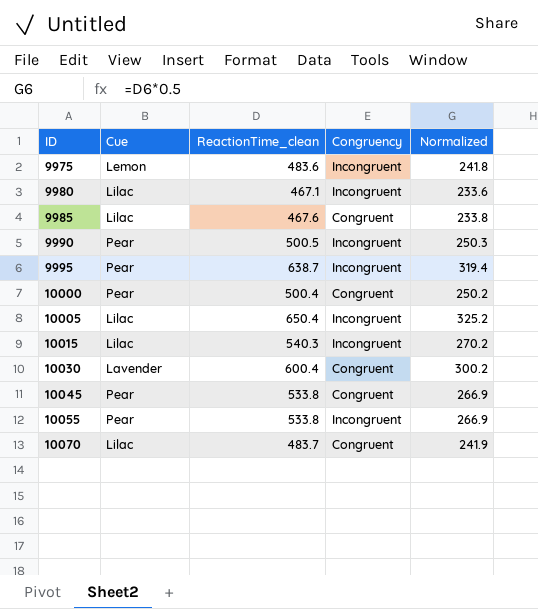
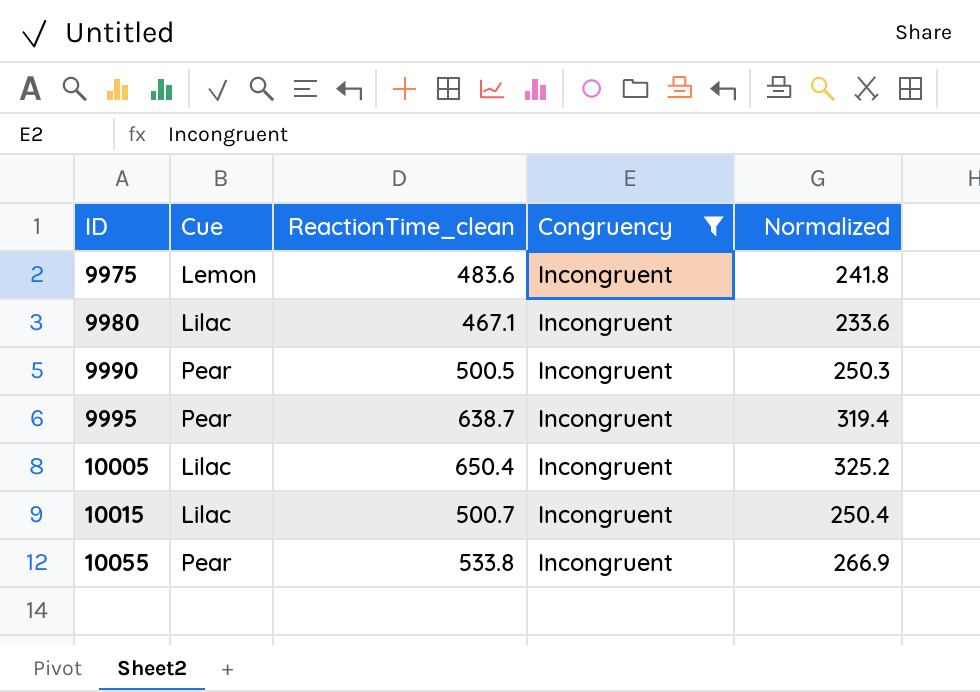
filter: none -> Congruency = Incongruent
10015 | ReactionTime_clean: 540.3 -> 500.7
10015 | Normalized: 270.2 -> 250.4

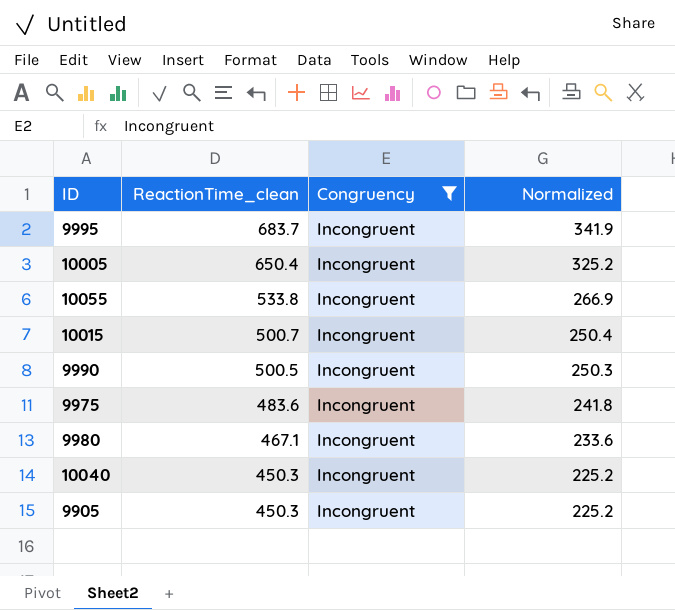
row order: ID ascending -> ReactionTime_clean descending
column Cue | position: 2 -> none
9995 | ReactionTime_clean: 638.7 -> 683.7
9995 | Normalized: 319.4 -> 341.9
row 10040: none -> 450.3 | Incongruent | 225.2
row 9905: none -> 450.3 | Incongruent | 225.2

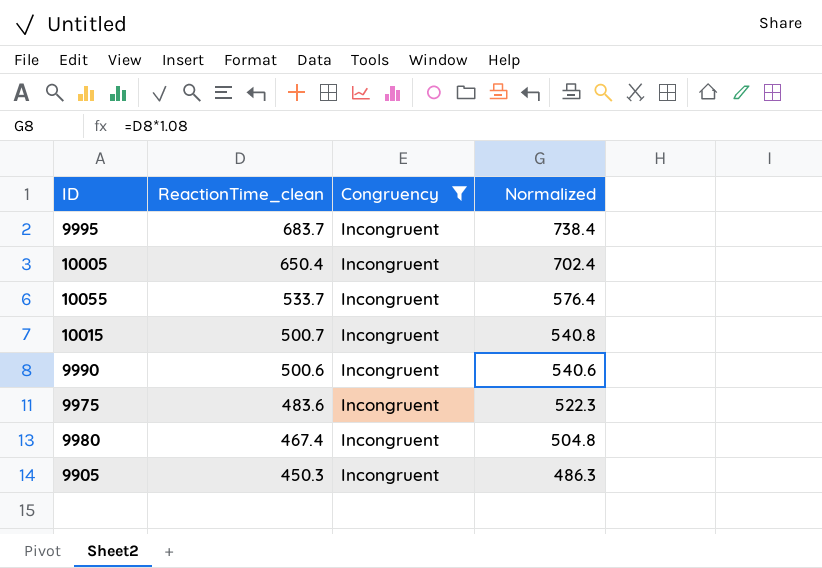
column Normalized | formula: [ReactionTime_clean] * 0.5 -> [ReactionTime_clean] * 1.08
row 10040: 450.3 | Incongruent | 225.2 -> none
10055 | ReactionTime_clean: 533.8 -> 533.7
9990 | ReactionTime_clean: 500.5 -> 500.6
9980 | ReactionTime_clean: 467.1 -> 467.4

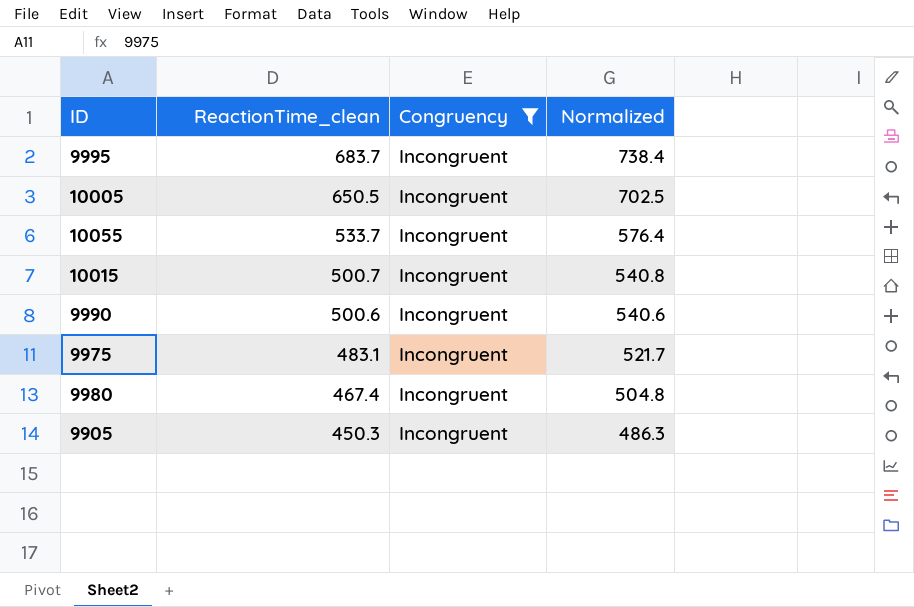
10005 | ReactionTime_clean: 650.4 -> 650.5
10005 | Normalized: 702.4 -> 702.5
9975 | ReactionTime_clean: 483.6 -> 483.1
9975 | Normalized: 522.3 -> 521.7

